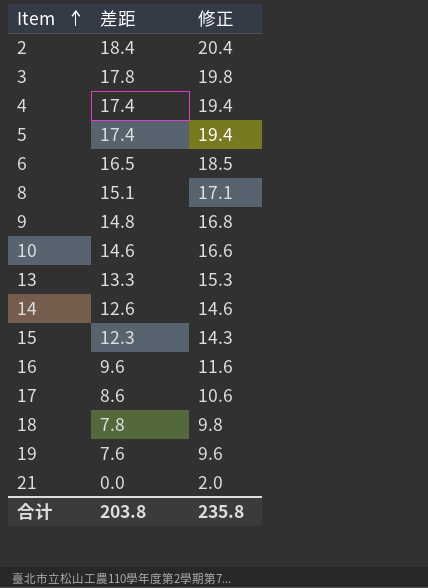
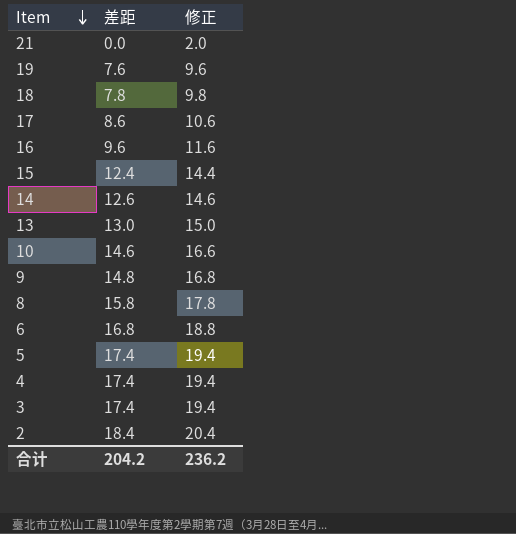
row order: Item ascending -> Item descending
15 | 差距: 12.3 -> 12.4
15 | 修正: 14.3 -> 14.4
13 | 差距: 13.3 -> 13.0
13 | 修正: 15.3 -> 15.0
8 | 差距: 15.1 -> 15.8
8 | 修正: 17.1 -> 17.8
6 | 差距: 16.5 -> 16.8
6 | 修正: 18.5 -> 18.8
3 | 差距: 17.8 -> 17.4
3 | 修正: 19.8 -> 19.4
合计 | 差距: 203.8 -> 204.2
合计 | 修正: 235.8 -> 236.2

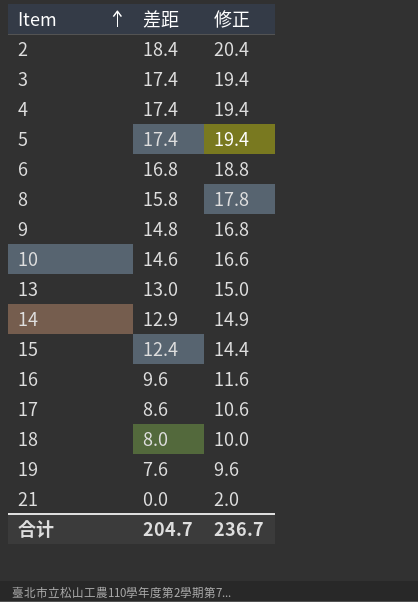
row order: Item descending -> Item ascending
14 | 差距: 12.6 -> 12.9
14 | 修正: 14.6 -> 14.9
18 | 差距: 7.8 -> 8.0
18 | 修正: 9.8 -> 10.0
合计 | 差距: 204.2 -> 204.7
合计 | 修正: 236.2 -> 236.7

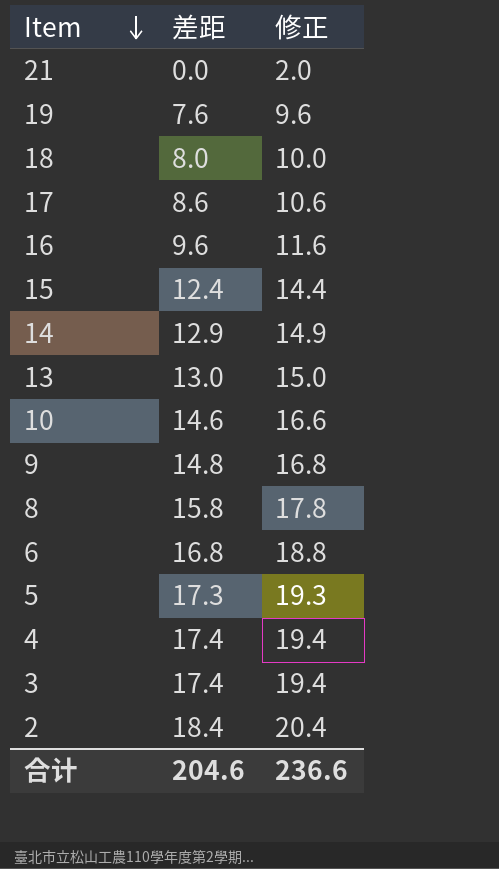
row order: Item ascending -> Item descending
5 | 差距: 17.4 -> 17.3
5 | 修正: 19.4 -> 19.3
合计 | 差距: 204.7 -> 204.6
合计 | 修正: 236.7 -> 236.6

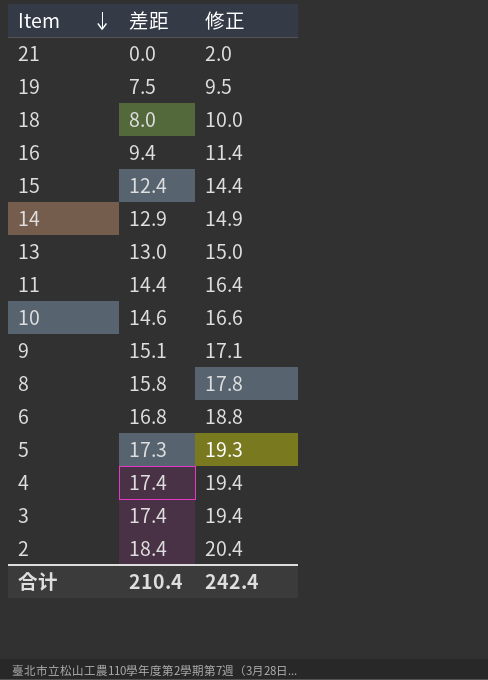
row 17: 8.6 | 10.6 -> none
19 | 差距: 7.6 -> 7.5
19 | 修正: 9.6 -> 9.5
16 | 差距: 9.6 -> 9.4
16 | 修正: 11.6 -> 11.4
row 11: none -> 14.4 | 16.4
9 | 差距: 14.8 -> 15.1
9 | 修正: 16.8 -> 17.1
合计 | 差距: 204.6 -> 210.4
合计 | 修正: 236.6 -> 242.4

